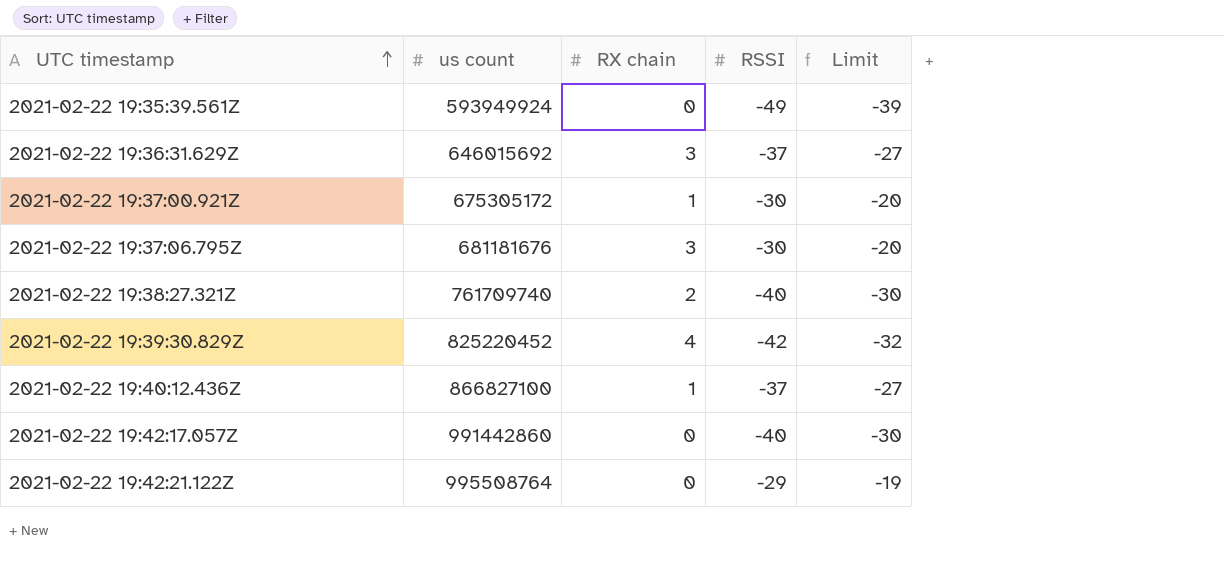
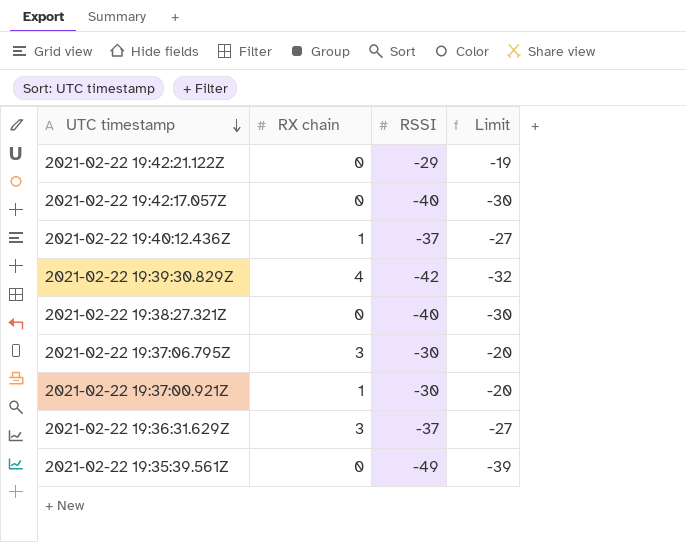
row order: UTC timestamp ascending -> UTC timestamp descending
column us count | position: 2 -> none
2021-02-22 19:38:27.321Z | RX chain: 2 -> 0

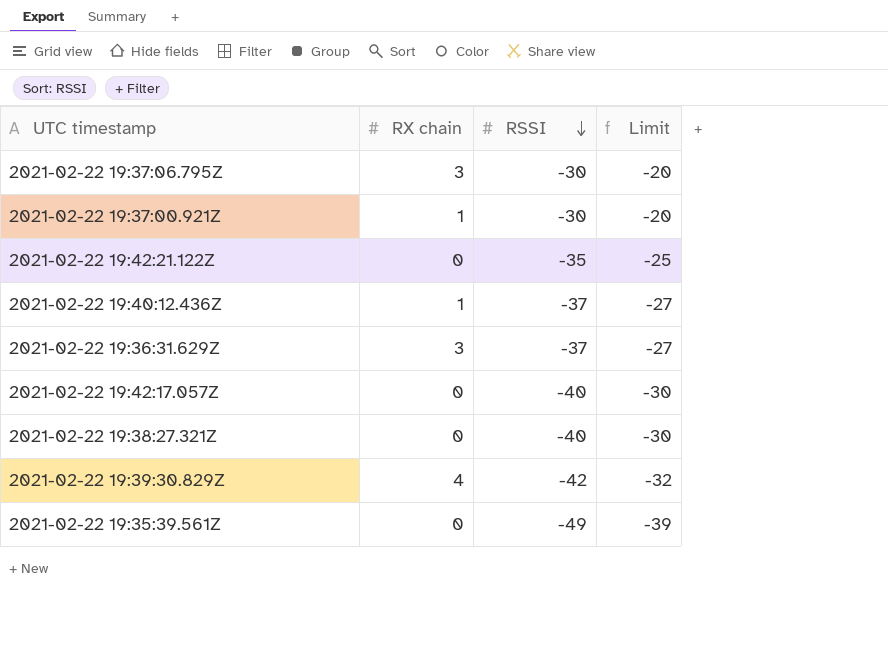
row order: UTC timestamp descending -> RSSI descending
2021-02-22 19:42:21.122Z | RSSI: -29 -> -35
2021-02-22 19:42:21.122Z | Limit: -19 -> -25

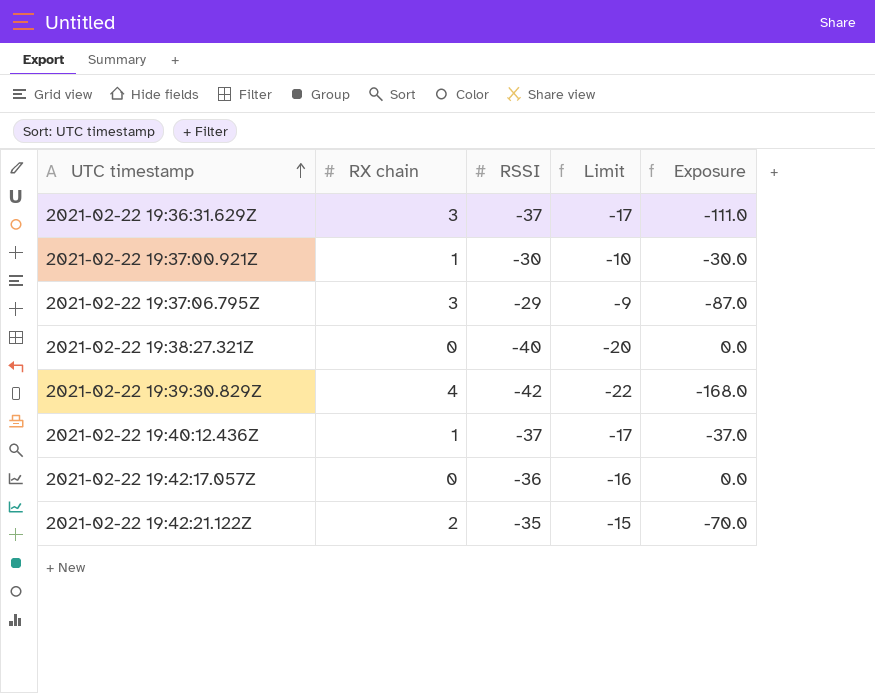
row order: RSSI descending -> UTC timestamp ascending
column Limit | formula: [RSSI] + 10 -> [RSSI] + 20
column Exposure | formula: none -> [RX chain] * [RSSI]
row 2021-02-22 19:35:39.561Z: 0 | -49 | -39 -> none
2021-02-22 19:37:06.795Z | RSSI: -30 -> -29
2021-02-22 19:42:17.057Z | RSSI: -40 -> -36
2021-02-22 19:42:21.122Z | RX chain: 0 -> 2

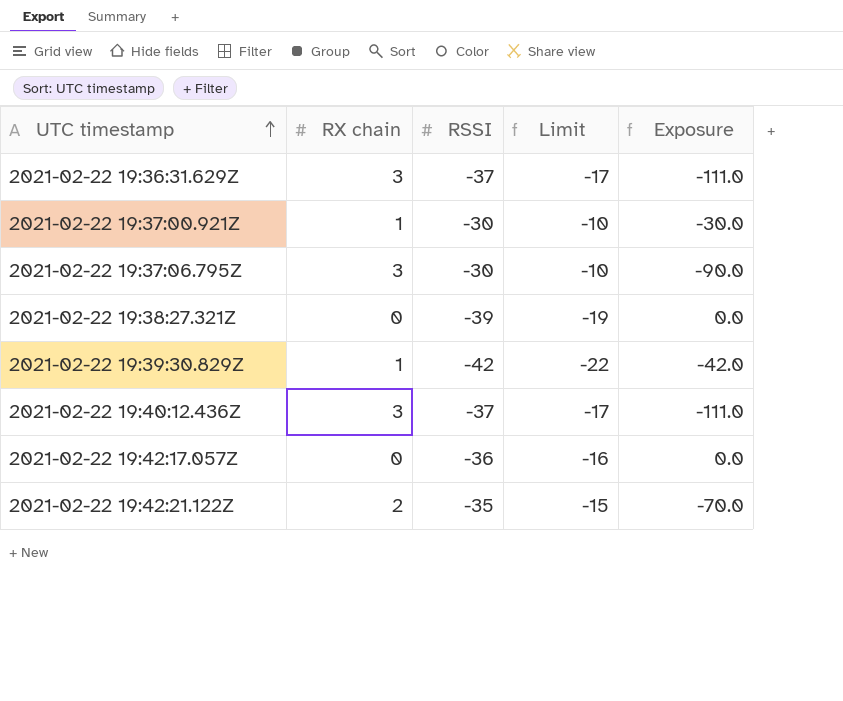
2021-02-22 19:37:06.795Z | RSSI: -29 -> -30
2021-02-22 19:37:06.795Z | Limit: -9 -> -10
2021-02-22 19:37:06.795Z | Exposure: -87.0 -> -90.0
2021-02-22 19:38:27.321Z | RSSI: -40 -> -39
2021-02-22 19:38:27.321Z | Limit: -20 -> -19
2021-02-22 19:39:30.829Z | RX chain: 4 -> 1
2021-02-22 19:39:30.829Z | Exposure: -168.0 -> -42.0
2021-02-22 19:40:12.436Z | RX chain: 1 -> 3
2021-02-22 19:40:12.436Z | Exposure: -37.0 -> -111.0

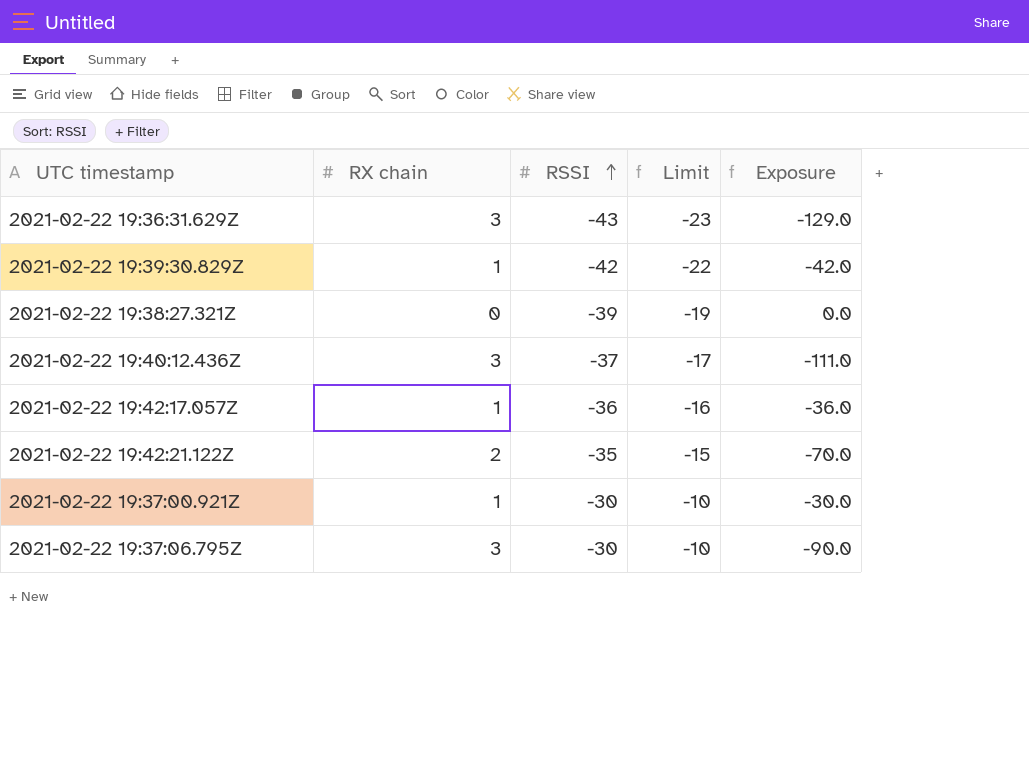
row order: UTC timestamp ascending -> RSSI ascending
2021-02-22 19:36:31.629Z | RSSI: -37 -> -43
2021-02-22 19:36:31.629Z | Limit: -17 -> -23
2021-02-22 19:36:31.629Z | Exposure: -111.0 -> -129.0
2021-02-22 19:42:17.057Z | RX chain: 0 -> 1
2021-02-22 19:42:17.057Z | Exposure: 0.0 -> -36.0

